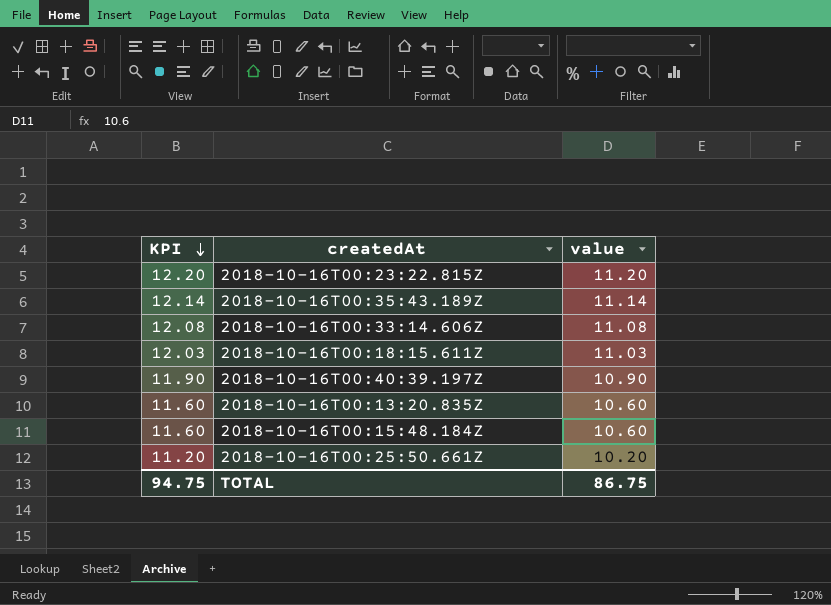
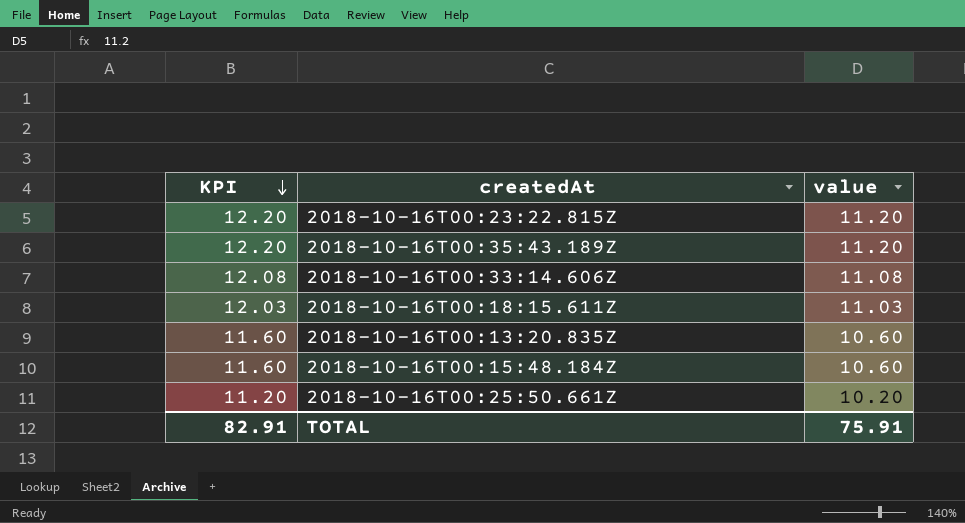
row 2018-10-16T00:40:39.197Z: 11.90 | 10.90 -> none
2018-10-16T00:35:43.189Z | KPI: 12.14 -> 12.20
2018-10-16T00:35:43.189Z | value: 11.14 -> 11.20
TOTAL | KPI: 94.75 -> 82.91
TOTAL | value: 86.75 -> 75.91

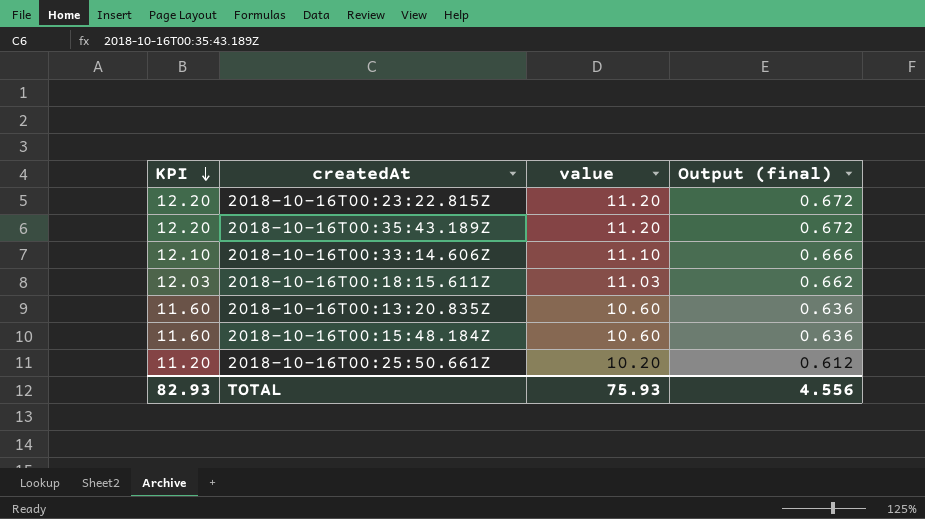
column Output (final) | formula: none -> [value] * 0.06
2018-10-16T00:33:14.606Z | KPI: 12.08 -> 12.10
2018-10-16T00:33:14.606Z | value: 11.08 -> 11.10
TOTAL | KPI: 82.91 -> 82.93
TOTAL | value: 75.91 -> 75.93

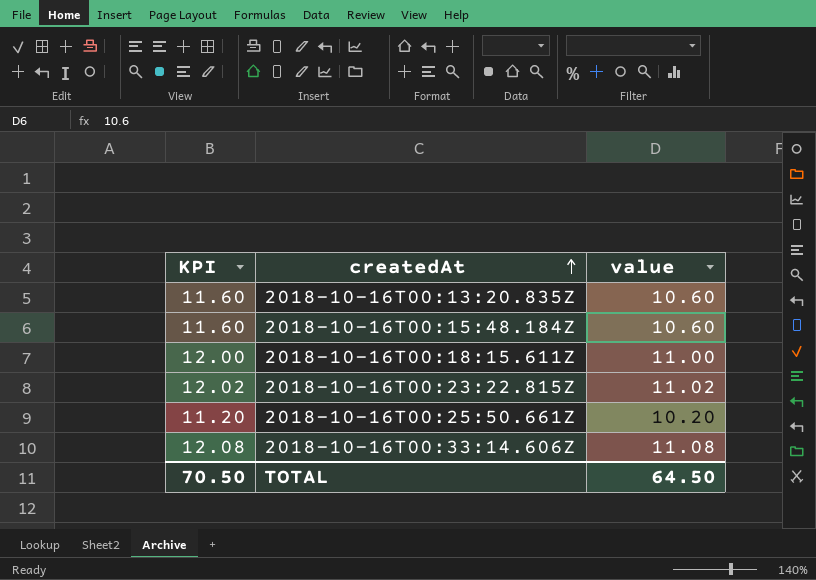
row order: KPI descending -> createdAt ascending
column Output (final) | formula: [value] * 0.06 -> none
row 2018-10-16T00:35:43.189Z: 12.20 | 11.20 | 0.672 -> none
2018-10-16T00:18:15.611Z | KPI: 12.03 -> 12.00
2018-10-16T00:18:15.611Z | value: 11.03 -> 11.00
2018-10-16T00:23:22.815Z | KPI: 12.20 -> 12.02
2018-10-16T00:23:22.815Z | value: 11.20 -> 11.02
2018-10-16T00:33:14.606Z | KPI: 12.10 -> 12.08
2018-10-16T00:33:14.606Z | value: 11.10 -> 11.08
TOTAL | KPI: 82.93 -> 70.50
TOTAL | value: 75.93 -> 64.50

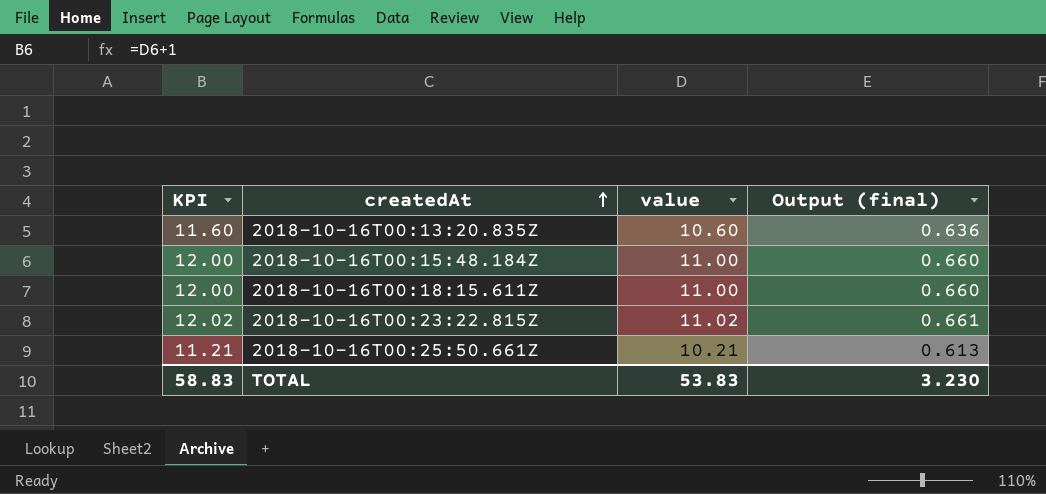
column Output (final) | formula: none -> [value] * 0.06
row 2018-10-16T00:33:14.606Z: 12.08 | 11.08 -> none
2018-10-16T00:15:48.184Z | KPI: 11.60 -> 12.00
2018-10-16T00:15:48.184Z | value: 10.60 -> 11.00
2018-10-16T00:25:50.661Z | KPI: 11.20 -> 11.21
2018-10-16T00:25:50.661Z | value: 10.20 -> 10.21
TOTAL | KPI: 70.50 -> 58.83
TOTAL | value: 64.50 -> 53.83

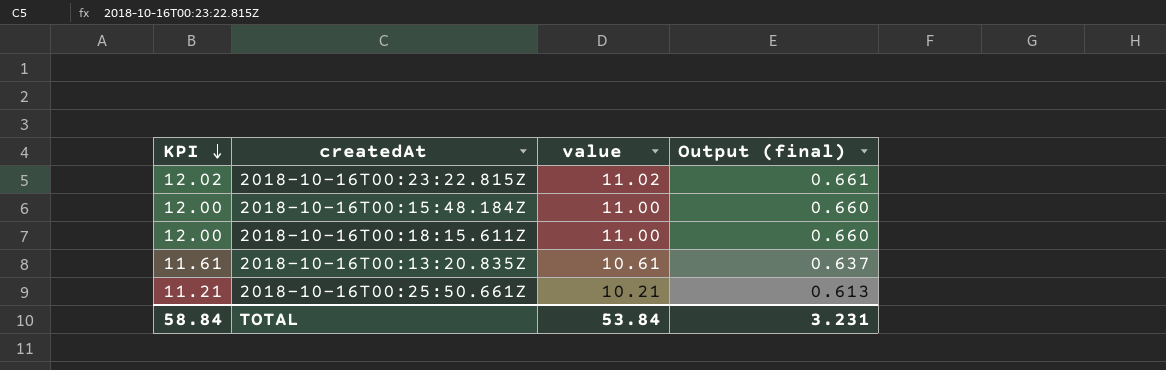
row order: createdAt ascending -> KPI descending
2018-10-16T00:13:20.835Z | KPI: 11.60 -> 11.61
2018-10-16T00:13:20.835Z | value: 10.60 -> 10.61
2018-10-16T00:13:20.835Z | Output (final): 0.636 -> 0.637
TOTAL | KPI: 58.83 -> 58.84
TOTAL | value: 53.83 -> 53.84
TOTAL | Output (final): 3.230 -> 3.231

